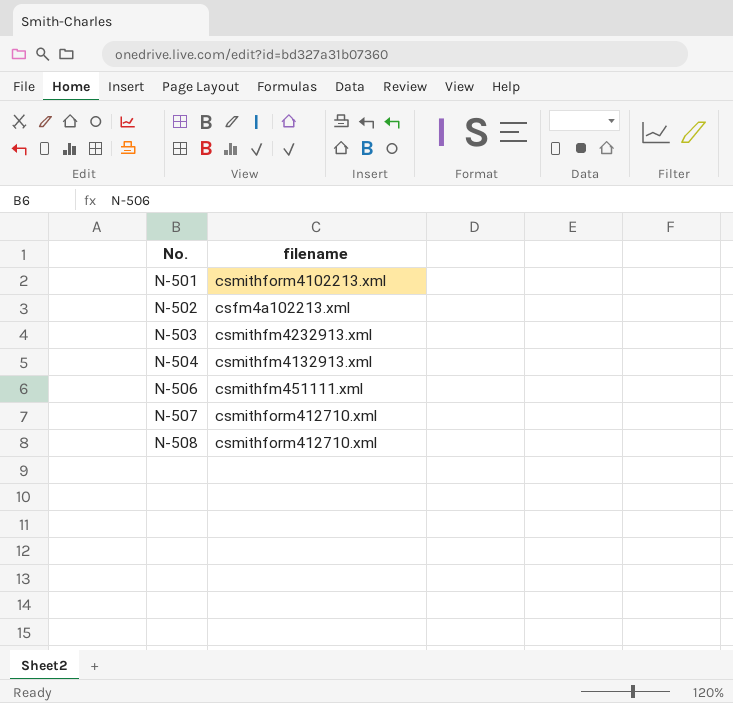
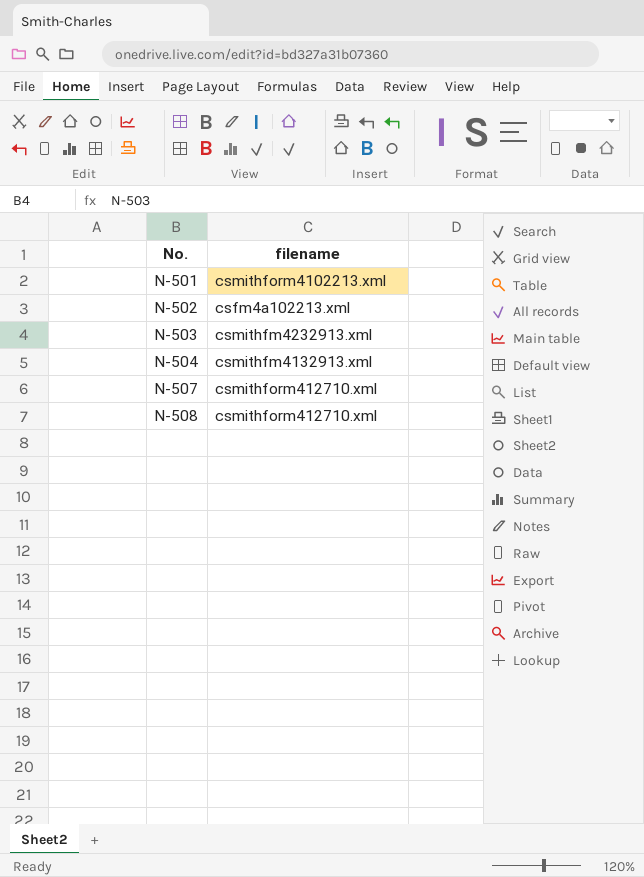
row N-506: csmithfm451111.xml -> none

